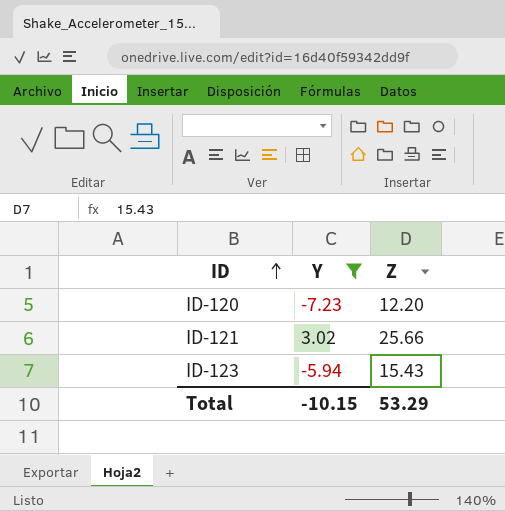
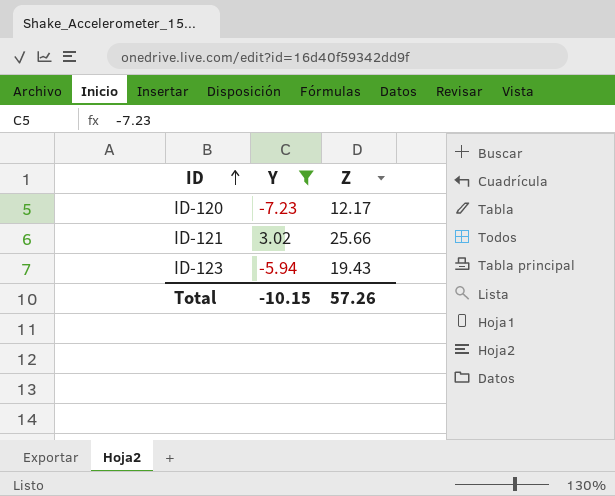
ID-120 | Z: 12.20 -> 12.17
ID-123 | Z: 15.43 -> 19.43
Total | Z: 53.29 -> 57.26

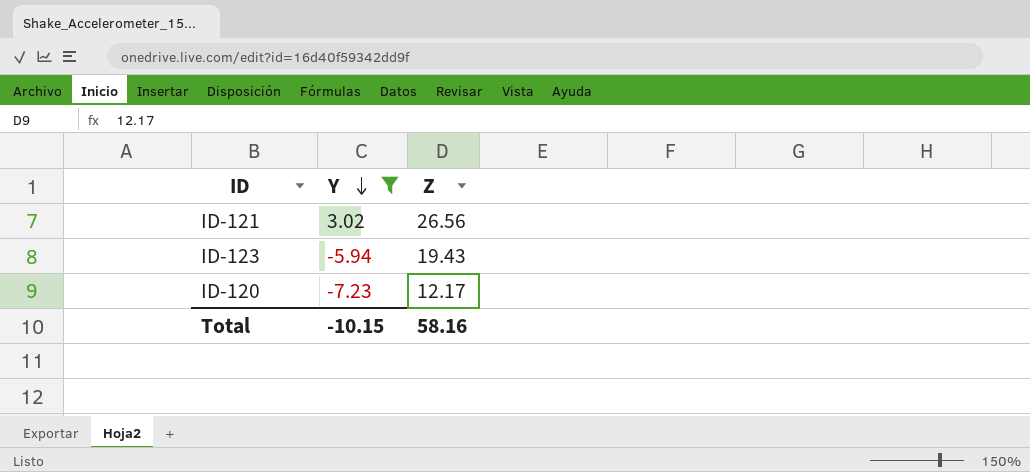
row order: ID ascending -> Y descending
ID-121 | Z: 25.66 -> 26.56
Total | Z: 57.26 -> 58.16

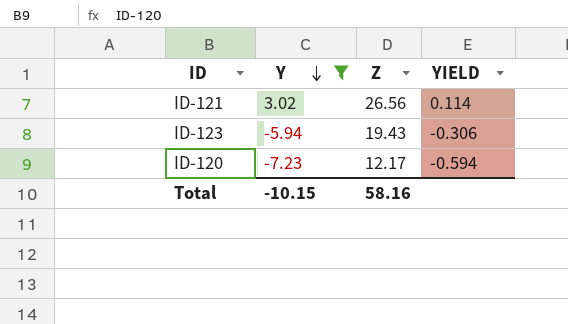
column YIELD | formula: none -> [Y] / [Z]

